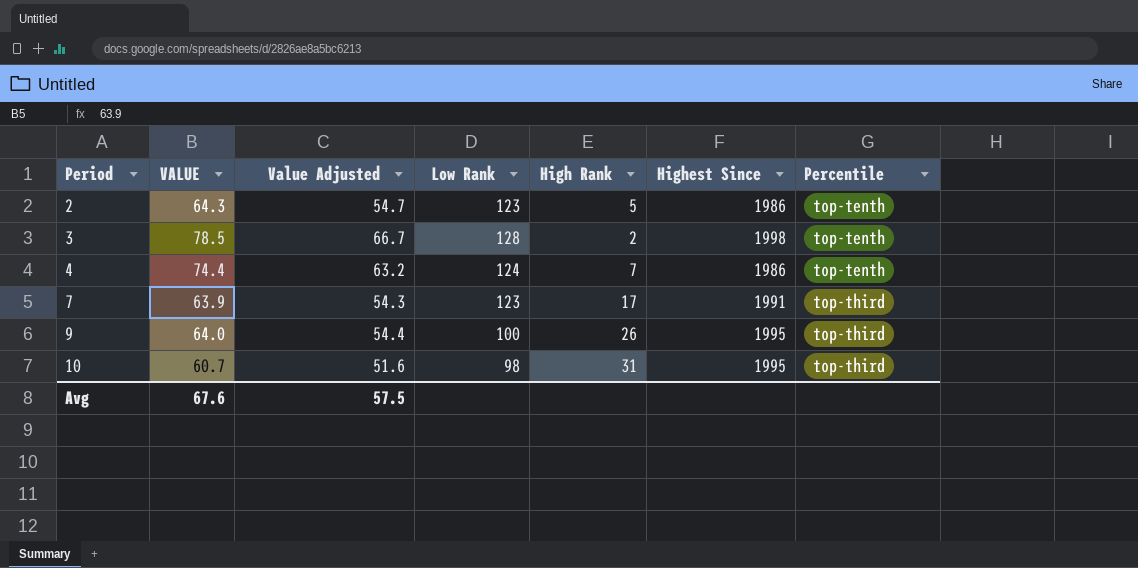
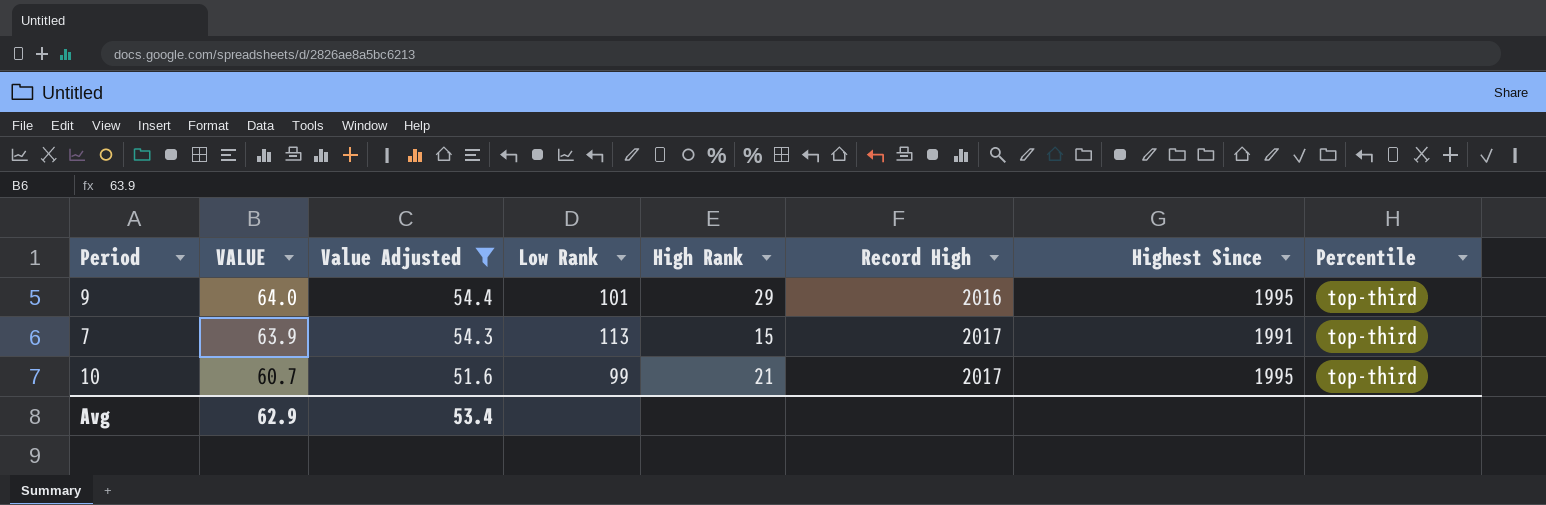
filter: none -> Value Adjusted <= 54.4
row order: Period ascending -> VALUE descending
column Record High | position: none -> 6
9 | Low Rank: 100 -> 101
9 | High Rank: 26 -> 29
7 | Low Rank: 123 -> 113
7 | High Rank: 17 -> 15
10 | Low Rank: 98 -> 99
10 | High Rank: 31 -> 21
Avg | VALUE: 67.6 -> 62.9
Avg | Value Adjusted: 57.5 -> 53.4

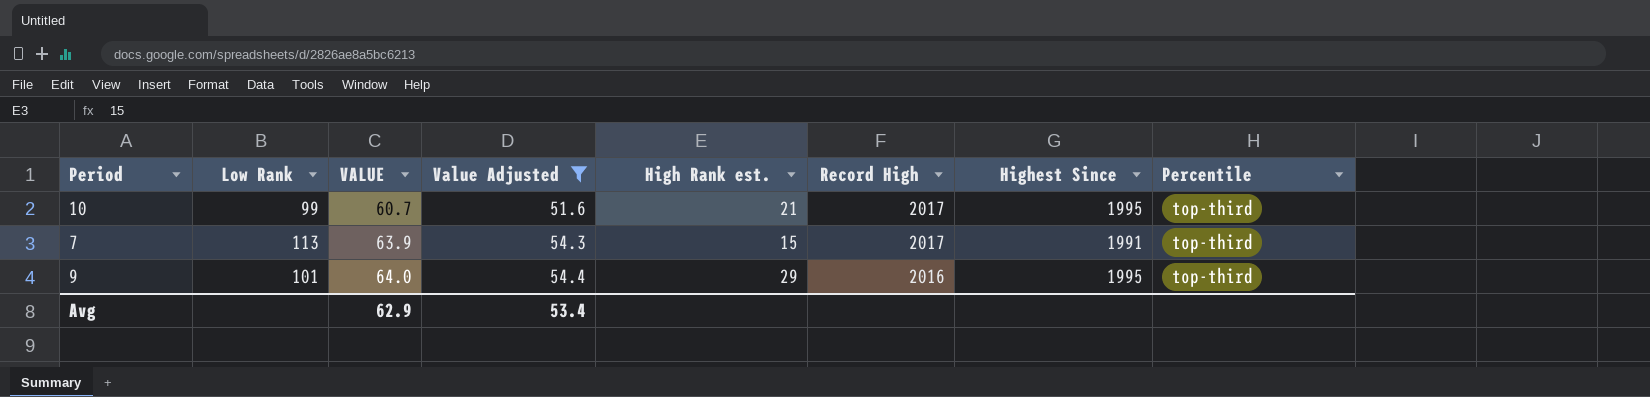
row order: VALUE descending -> VALUE ascending
column Low Rank | position: 4 -> 2
column name: High Rank -> High Rank est.

